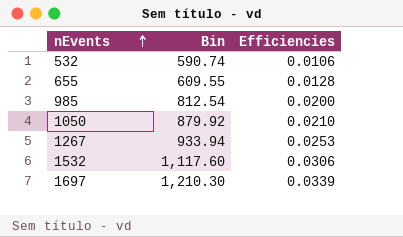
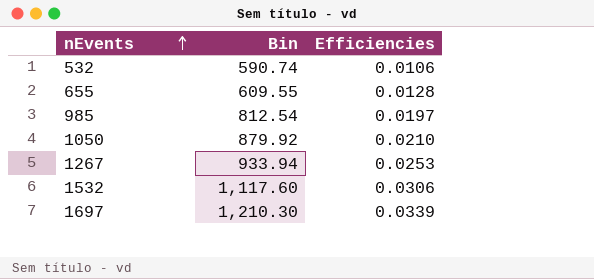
985 | Efficiencies: 0.0200 -> 0.0197

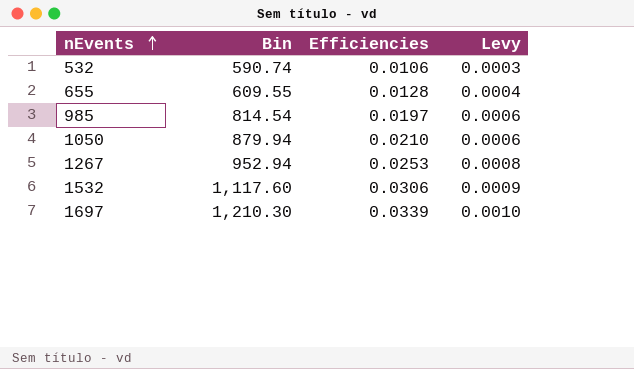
column Levy | formula: none -> [Efficiencies] * 0.03
985 | Bin: 812.54 -> 814.54
1050 | Bin: 879.92 -> 879.94
1267 | Bin: 933.94 -> 952.94

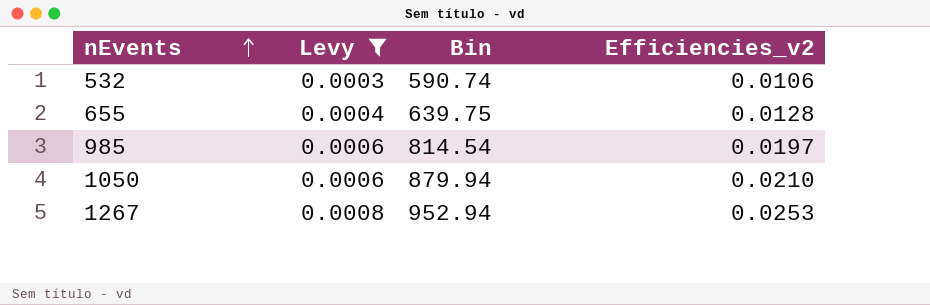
filter: none -> Levy <= 0.0008
column Levy | position: 4 -> 2
column name: Efficiencies -> Efficiencies_v2
655 | Bin: 609.55 -> 639.75

